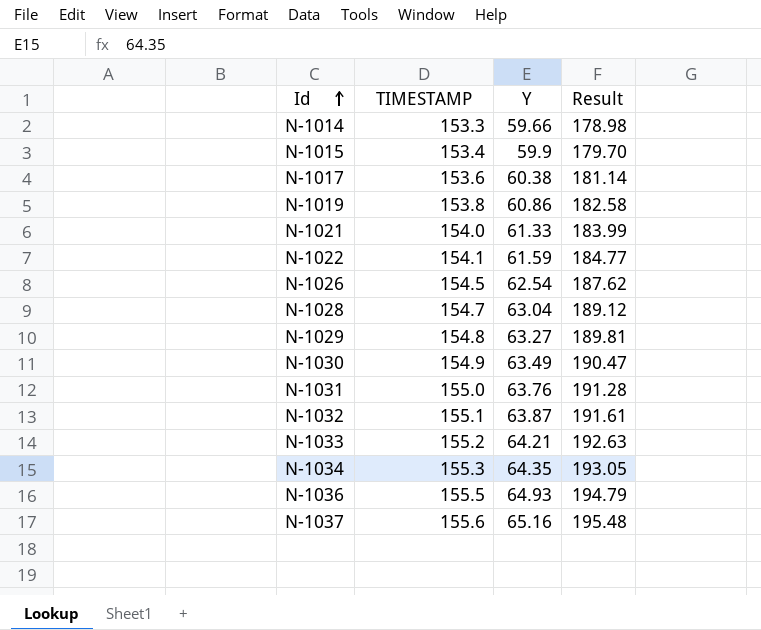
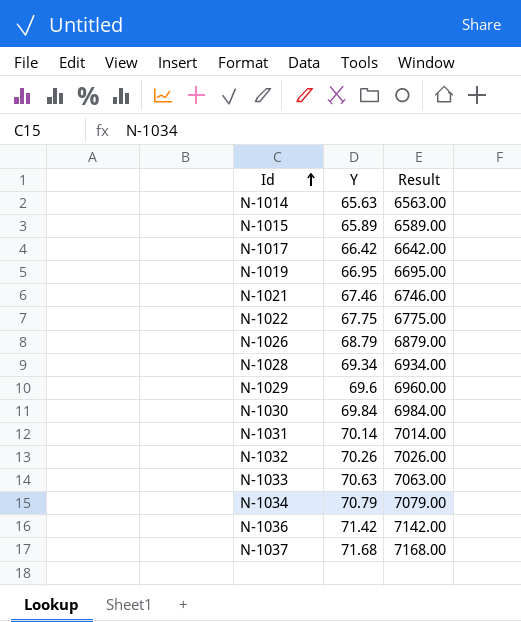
column TIMESTAMP | position: 2 -> none
column Result | formula: [Y] * 3 -> [Y] * 100
N-1014 | Y: 59.66 -> 65.63
N-1015 | Y: 59.9 -> 65.89
N-1017 | Y: 60.38 -> 66.42
N-1019 | Y: 60.86 -> 66.95
N-1021 | Y: 61.33 -> 67.46
N-1022 | Y: 61.59 -> 67.75
N-1026 | Y: 62.54 -> 68.79
N-1028 | Y: 63.04 -> 69.34
N-1029 | Y: 63.27 -> 69.6
N-1030 | Y: 63.49 -> 69.84
N-1031 | Y: 63.76 -> 70.14
N-1032 | Y: 63.87 -> 70.26
N-1033 | Y: 64.21 -> 70.63
N-1034 | Y: 64.35 -> 70.79
N-1036 | Y: 64.93 -> 71.42
N-1037 | Y: 65.16 -> 71.68

